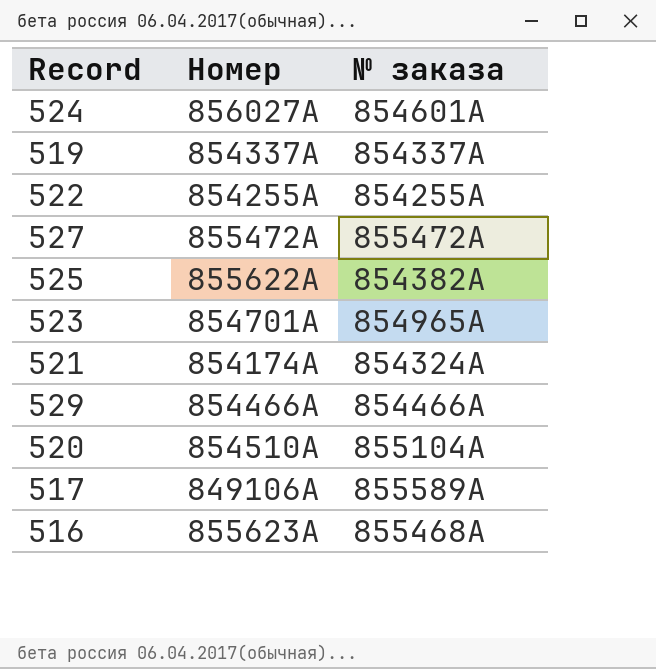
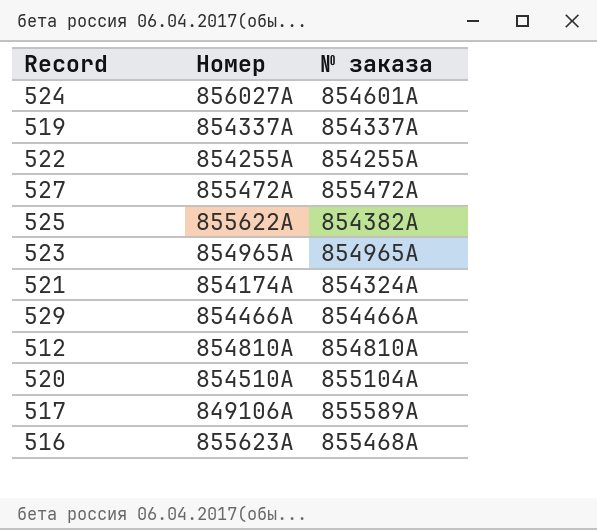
523 | Номер: 854701A -> 854965A
row 512: none -> 854810A | 854810A

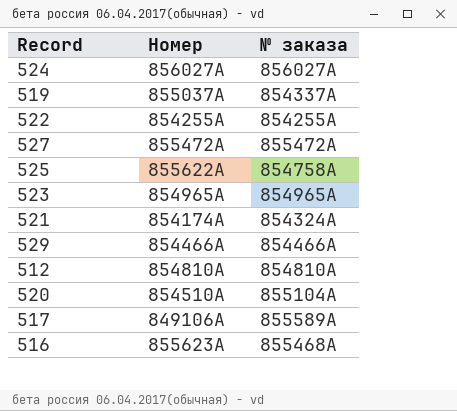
524 | № заказа: 854601A -> 856027A
519 | Номер: 854337A -> 855037A
525 | № заказа: 854382A -> 854758A

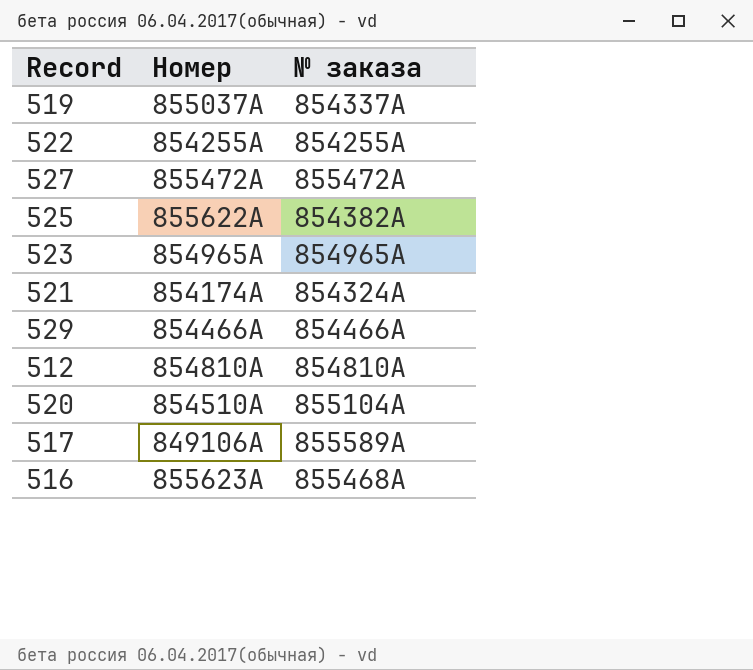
row 524: 856027A | 856027A -> none
525 | № заказа: 854758A -> 854382A

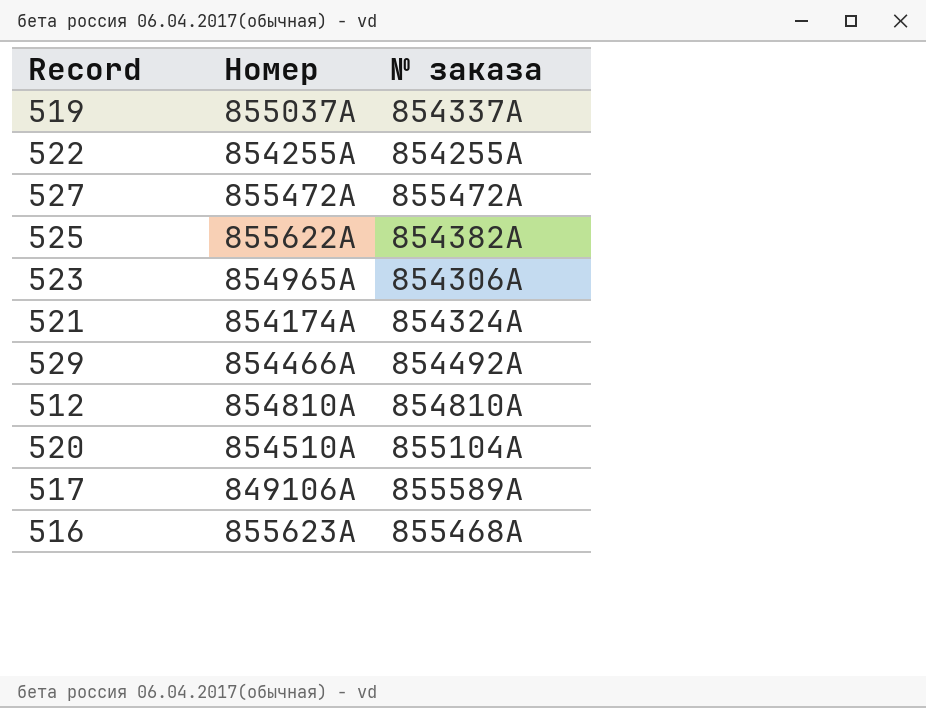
523 | № заказа: 854965A -> 854306A
529 | № заказа: 854466A -> 854492A

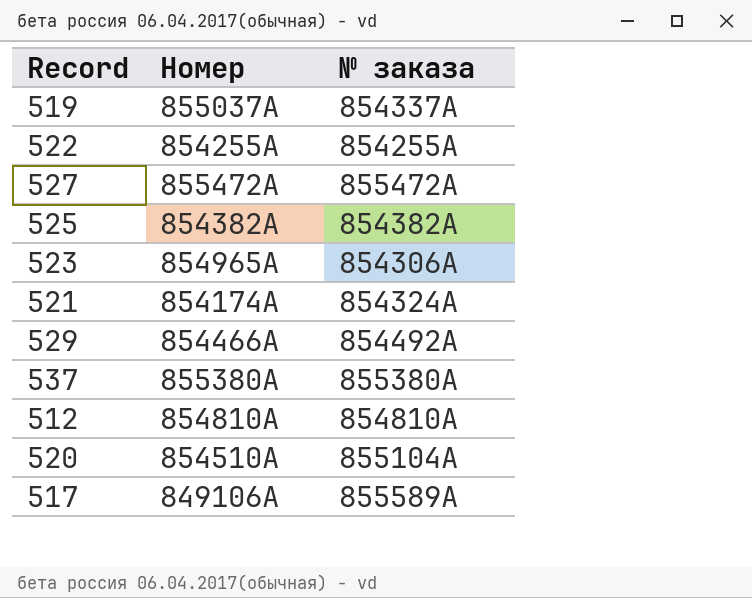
row 516: 855623A | 855468A -> none
525 | Номер: 855622A -> 854382A
row 537: none -> 855380A | 855380A

